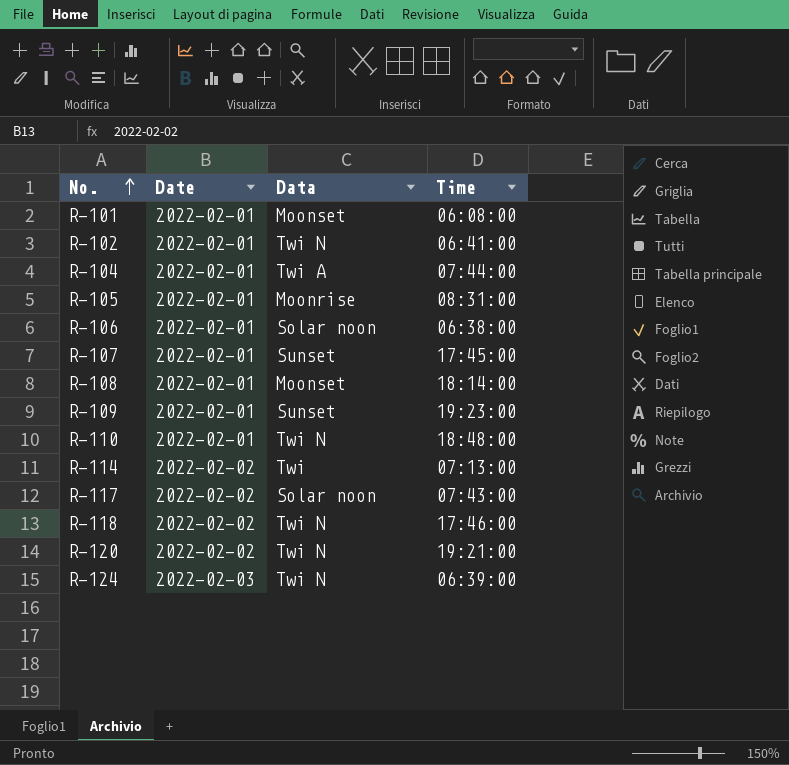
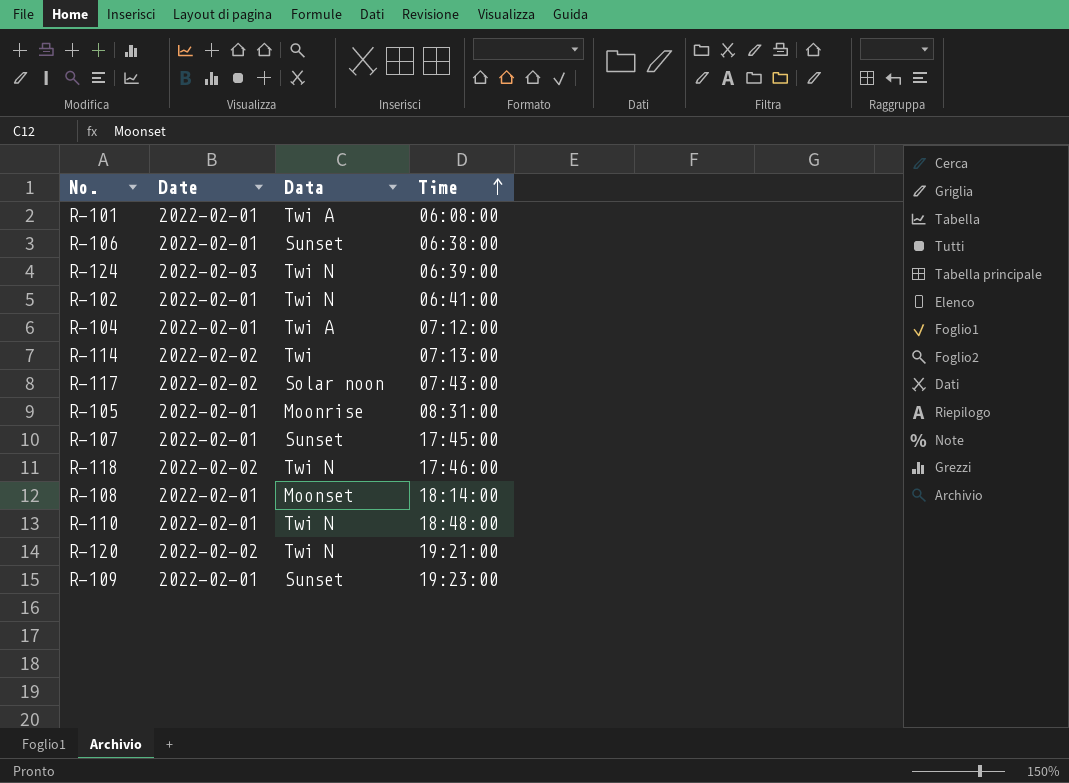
row order: No. ascending -> Time ascending
R-101 | Data: Moonset -> Twi A
R-106 | Data: Solar noon -> Sunset
R-104 | Time: 07:44:00 -> 07:12:00

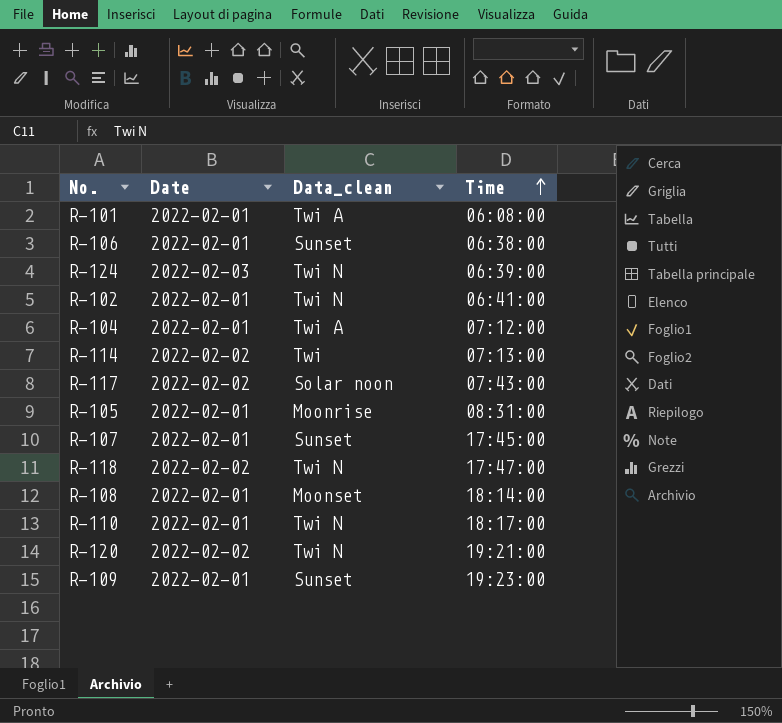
column name: Data -> Data_clean
R-118 | Time: 17:46:00 -> 17:47:00
R-110 | Time: 18:48:00 -> 18:17:00

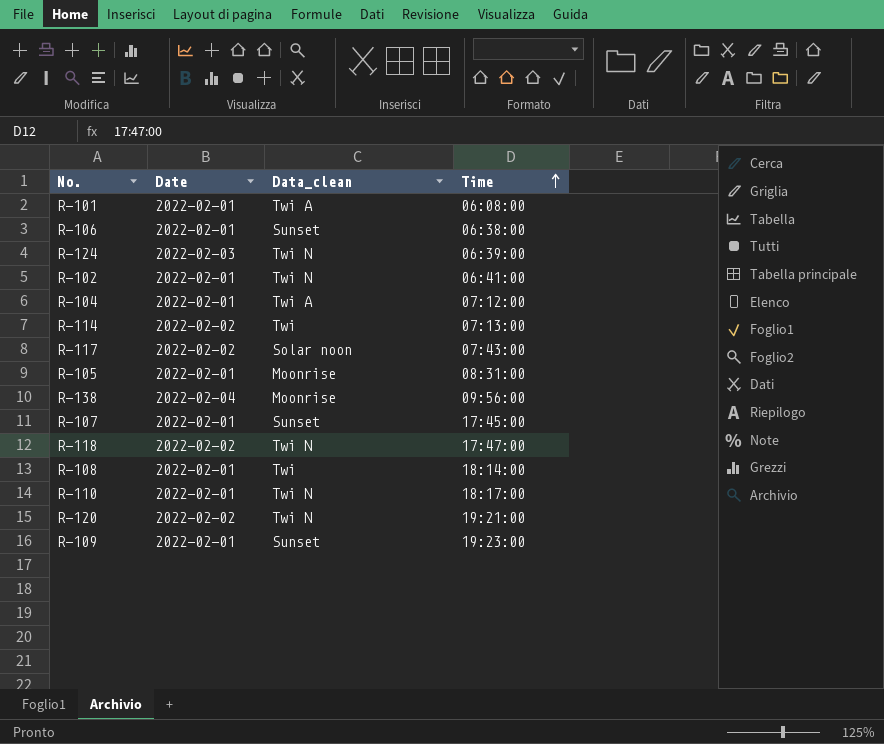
row R-138: none -> 2022-02-04 | Moonrise | 09:56:00
R-108 | Data_clean: Moonset -> Twi

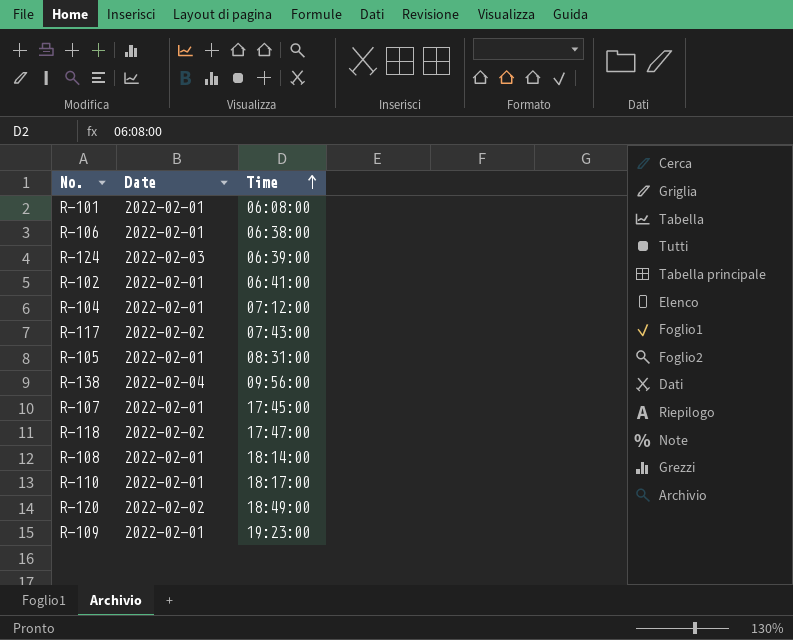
column Data_clean | position: 3 -> none
row R-114: 2022-02-02 | Twi | 07:13:00 -> none
R-120 | Time: 19:21:00 -> 18:49:00

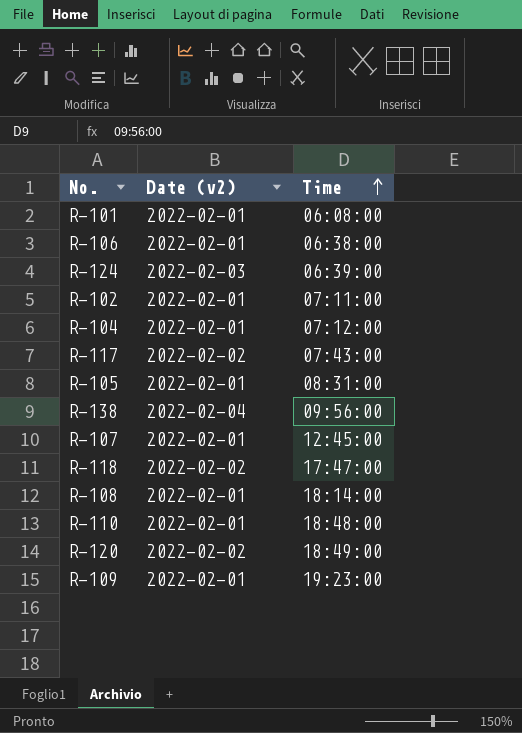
column name: Date -> Date (v2)
R-102 | Time: 06:41:00 -> 07:11:00
R-107 | Time: 17:45:00 -> 12:45:00
R-110 | Time: 18:17:00 -> 18:48:00

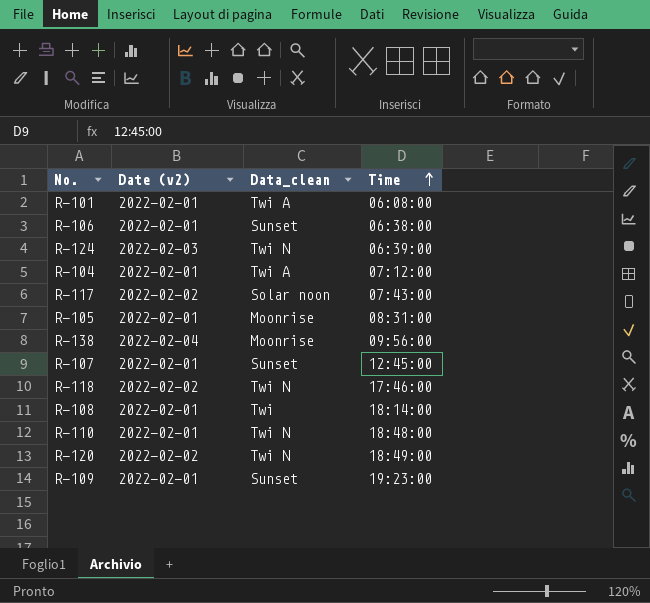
column Data_clean | position: none -> 3
row R-102: 2022-02-01 | 07:11:00 -> none
R-118 | Time: 17:47:00 -> 17:46:00

